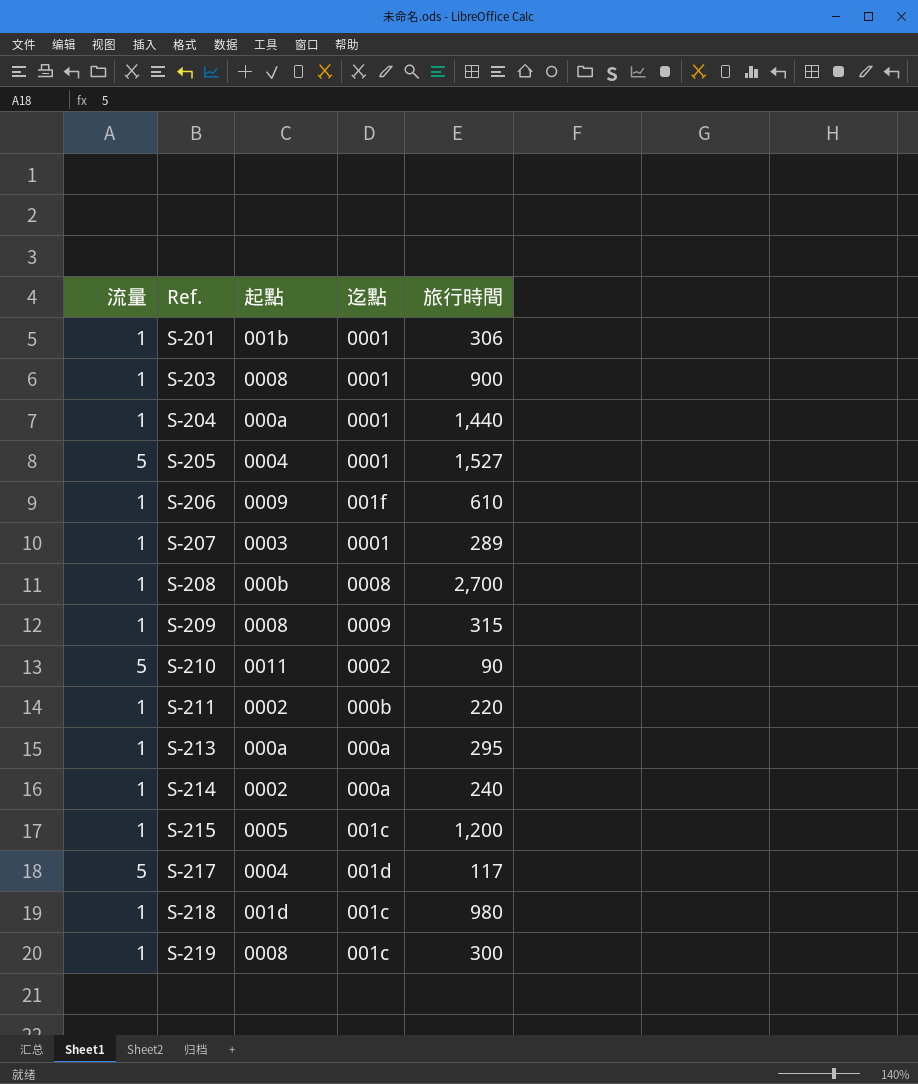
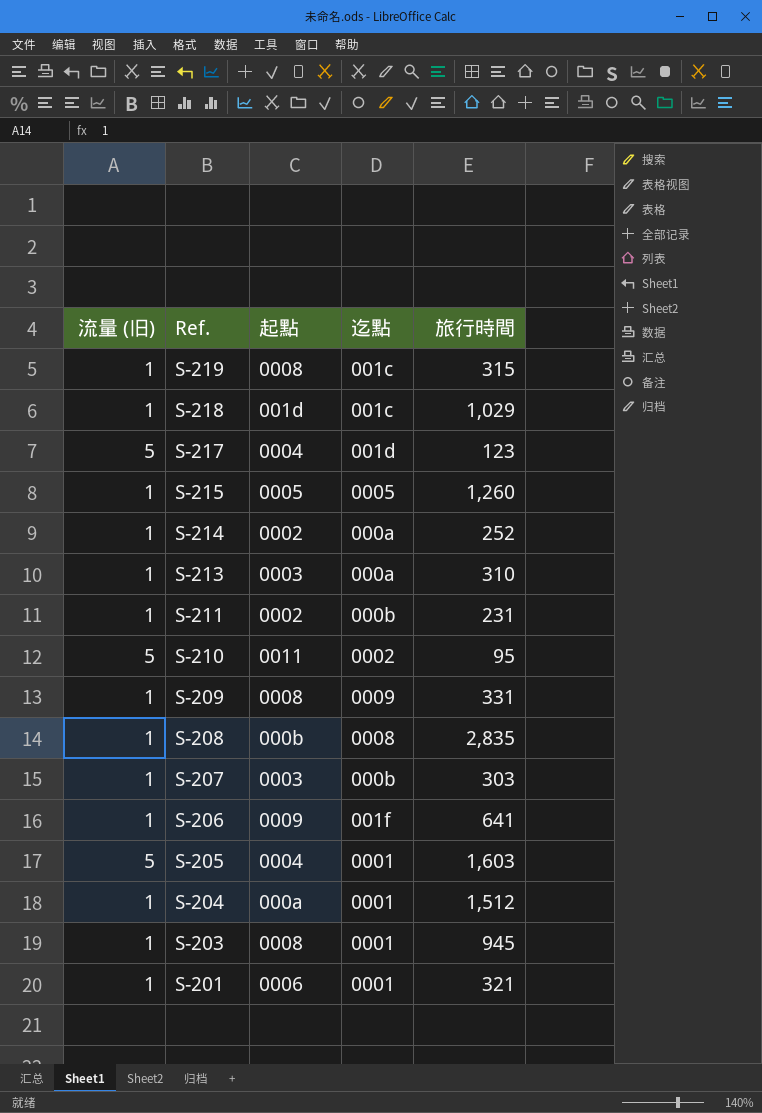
row order: Ref. ascending -> Ref. descending
column name: 流量 -> 流量 (旧)
S-219 | 旅行時間: 300 -> 315
S-218 | 旅行時間: 980 -> 1,029
S-217 | 旅行時間: 117 -> 123
S-215 | 迄點: 001c -> 0005
S-215 | 旅行時間: 1,200 -> 1,260
S-214 | 旅行時間: 240 -> 252
S-213 | 起點: 000a -> 0003
S-213 | 旅行時間: 295 -> 310
S-211 | 旅行時間: 220 -> 231
S-210 | 旅行時間: 90 -> 95
S-209 | 旅行時間: 315 -> 331
S-208 | 旅行時間: 2,700 -> 2,835
S-207 | 迄點: 0001 -> 000b
S-207 | 旅行時間: 289 -> 303
S-206 | 旅行時間: 610 -> 641
S-205 | 旅行時間: 1,527 -> 1,603
S-204 | 旅行時間: 1,440 -> 1,512
S-203 | 旅行時間: 900 -> 945
S-201 | 起點: 001b -> 0006
S-201 | 旅行時間: 306 -> 321

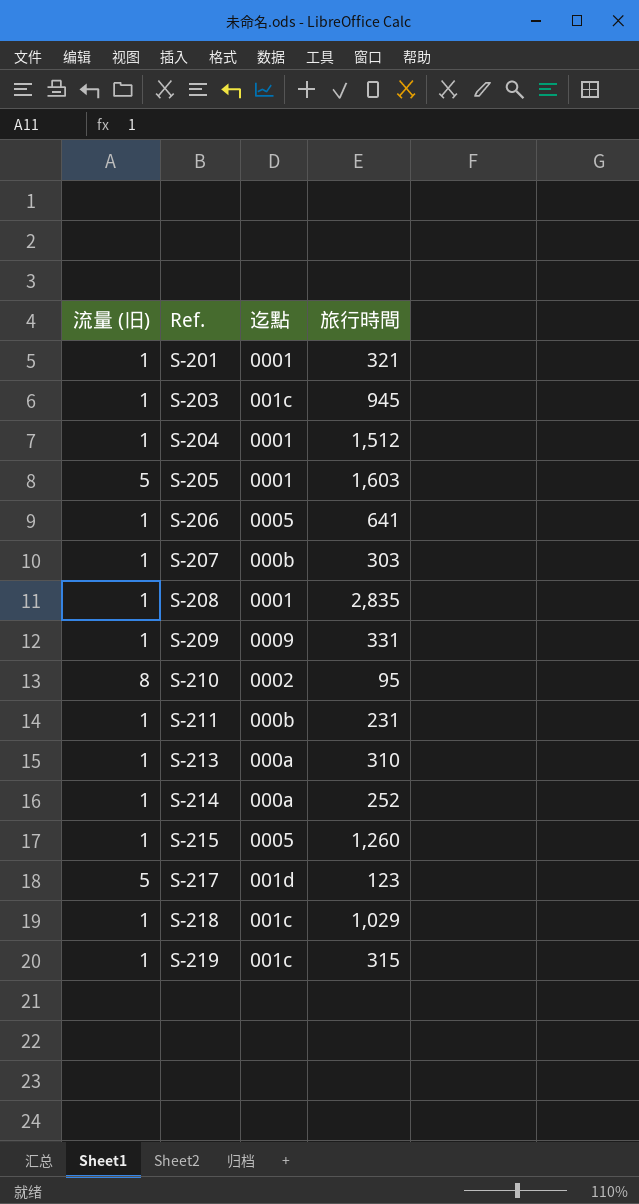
row order: Ref. descending -> Ref. ascending
column 起點 | position: 3 -> none
S-203 | 迄點: 0001 -> 001c
S-206 | 迄點: 001f -> 0005
S-208 | 迄點: 0008 -> 0001
S-210 | 流量 (旧): 5 -> 8

